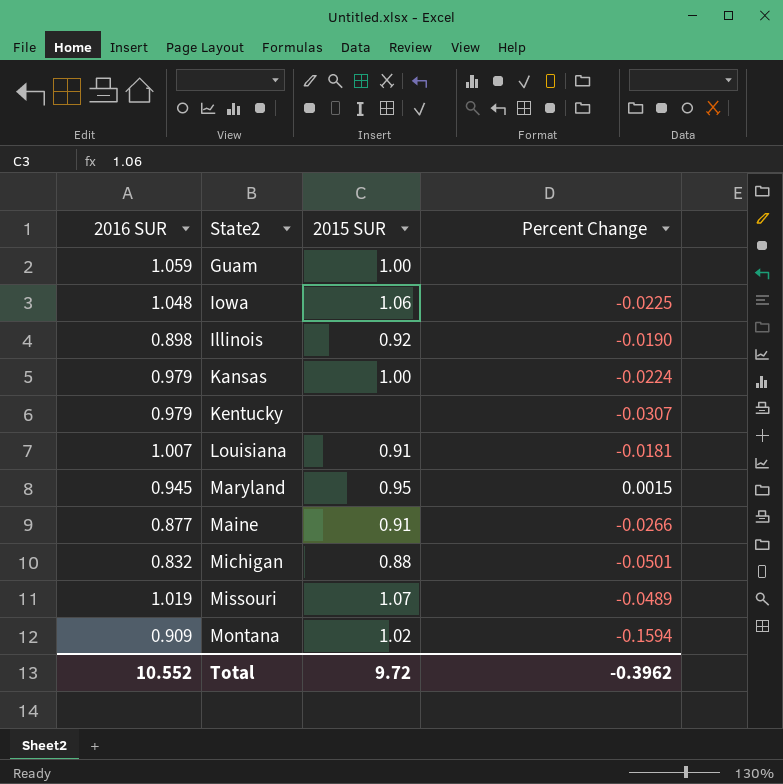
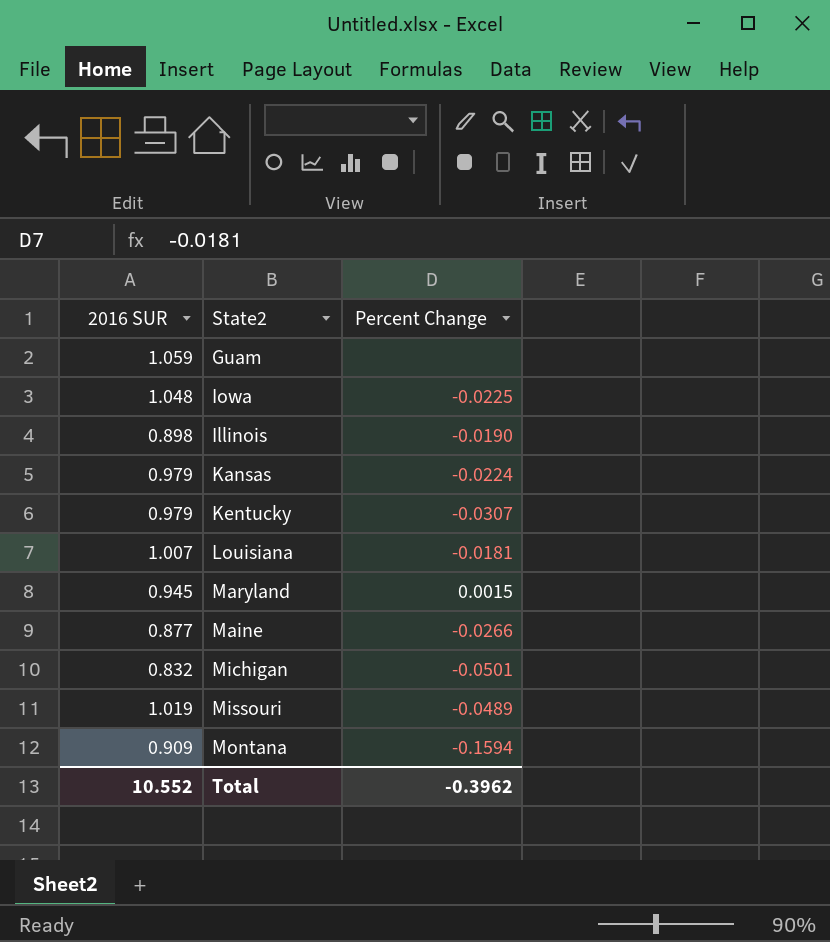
column 2015 SUR | position: 3 -> none

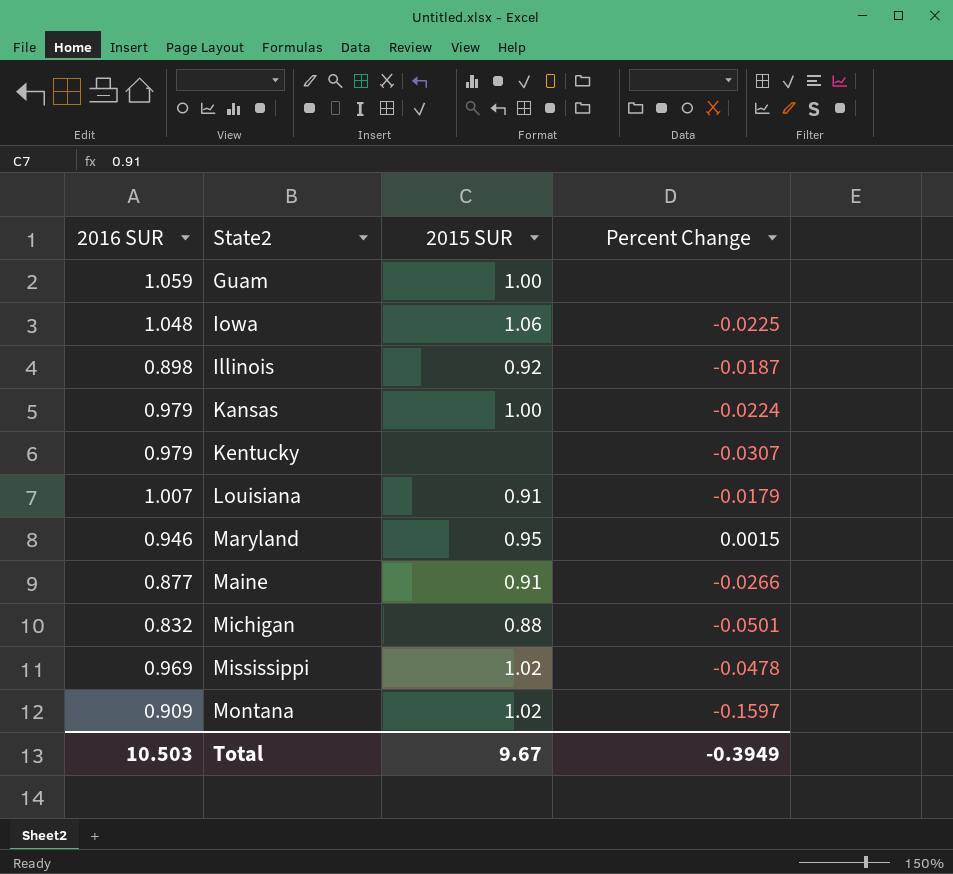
column 2015 SUR | position: none -> 3
row Missouri: 1.019 | -0.0489 -> none
Illinois | Percent Change: -0.0190 -> -0.0187
Louisiana | Percent Change: -0.0181 -> -0.0179
Maryland | 2016 SUR: 0.945 -> 0.946
row Mississippi: none -> 0.969 | 1.02 | -0.0478
Montana | Percent Change: -0.1594 -> -0.1597
Total | 2016 SUR: 10.552 -> 10.503
Total | Percent Change: -0.3962 -> -0.3949

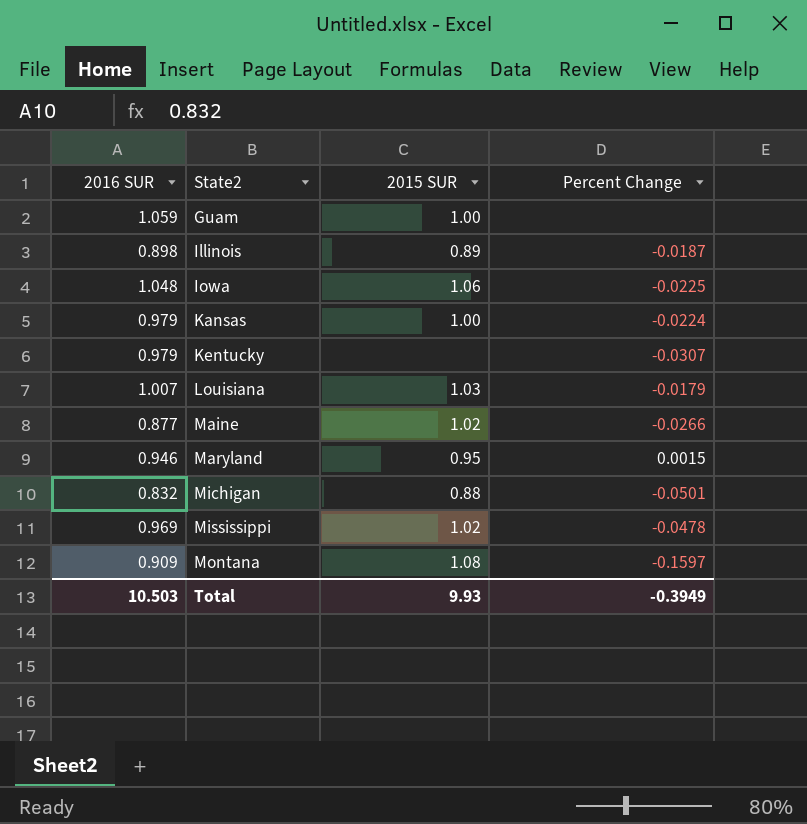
row order: none -> State2 ascending
Illinois | 2015 SUR: 0.92 -> 0.89
Louisiana | 2015 SUR: 0.91 -> 1.03
Maine | 2015 SUR: 0.91 -> 1.02
Montana | 2015 SUR: 1.02 -> 1.08
Total | 2015 SUR: 9.67 -> 9.93

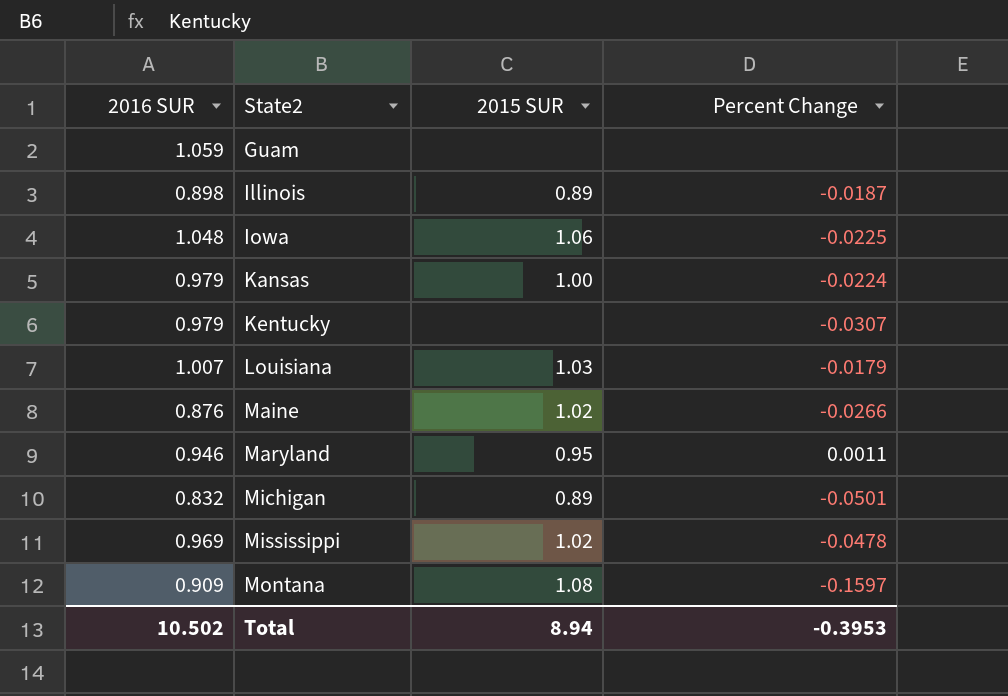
Guam | 2015 SUR: 1.00 -> none
Maine | 2016 SUR: 0.877 -> 0.876
Maryland | Percent Change: 0.0015 -> 0.0011
Michigan | 2015 SUR: 0.88 -> 0.89
Total | 2016 SUR: 10.503 -> 10.502
Total | 2015 SUR: 9.93 -> 8.94
Total | Percent Change: -0.3949 -> -0.3953

